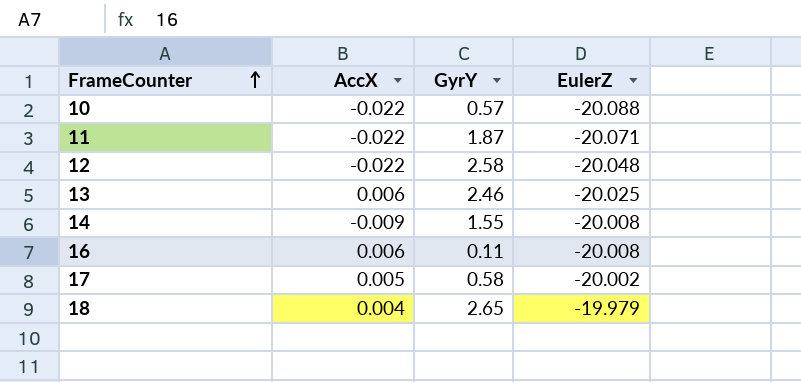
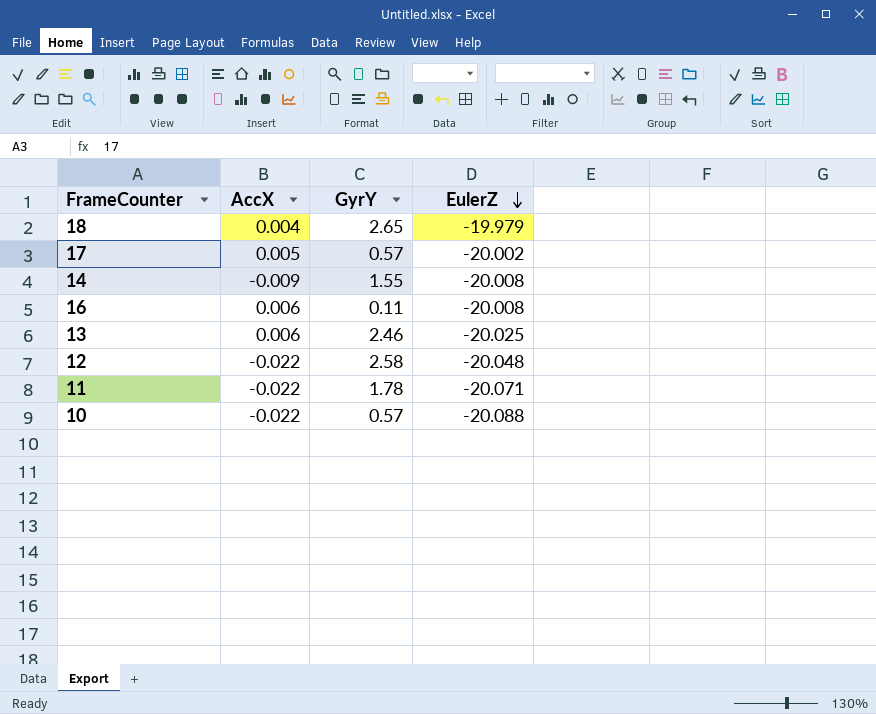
row order: FrameCounter ascending -> EulerZ descending
17 | GyrY: 0.58 -> 0.57
11 | GyrY: 1.87 -> 1.78

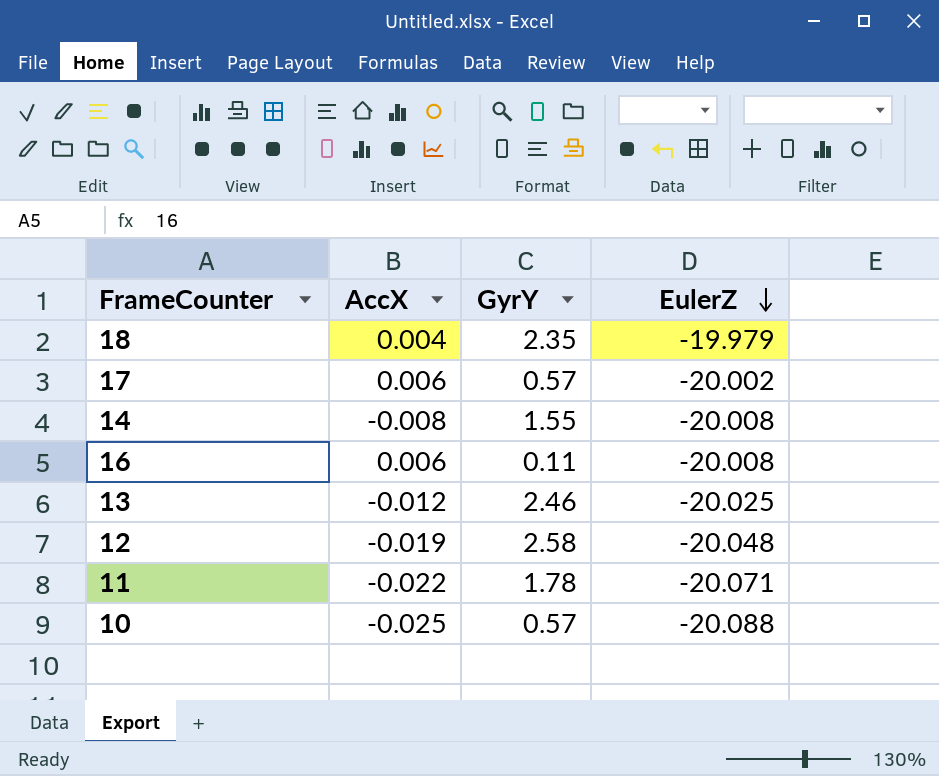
18 | GyrY: 2.65 -> 2.35
17 | AccX: 0.005 -> 0.006
14 | AccX: -0.009 -> -0.008
13 | AccX: 0.006 -> -0.012
12 | AccX: -0.022 -> -0.019
10 | AccX: -0.022 -> -0.025

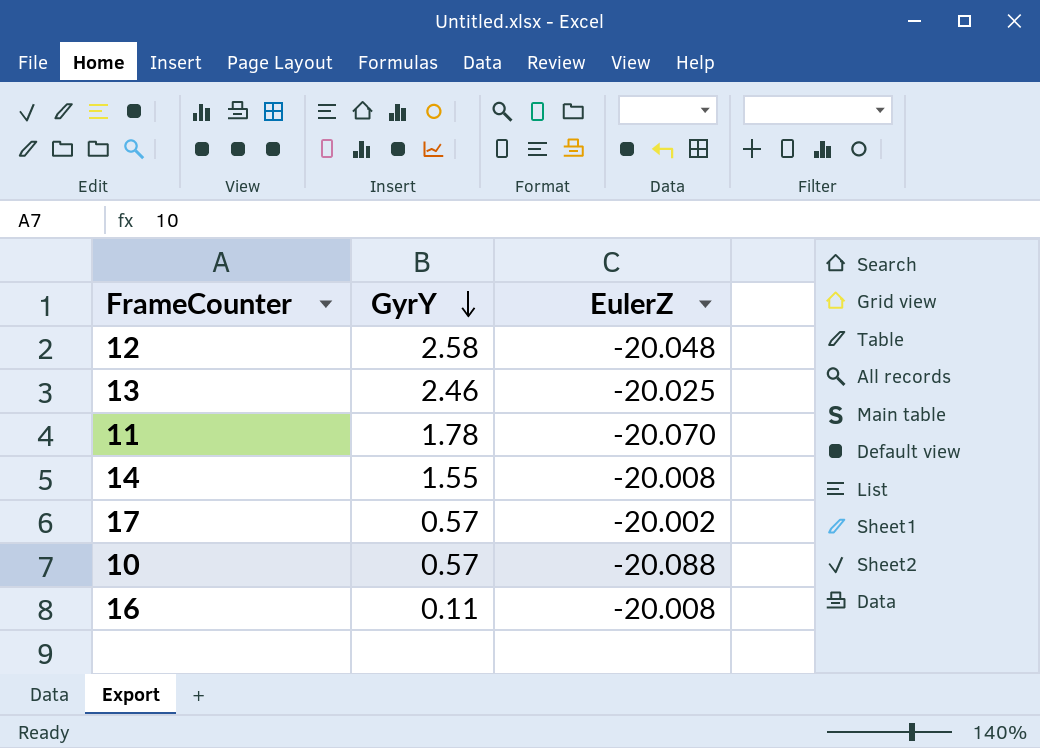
row order: EulerZ descending -> GyrY descending
column AccX | position: 2 -> none
row 18: 0.004 | 2.35 | -19.979 -> none
11 | EulerZ: -20.071 -> -20.070

